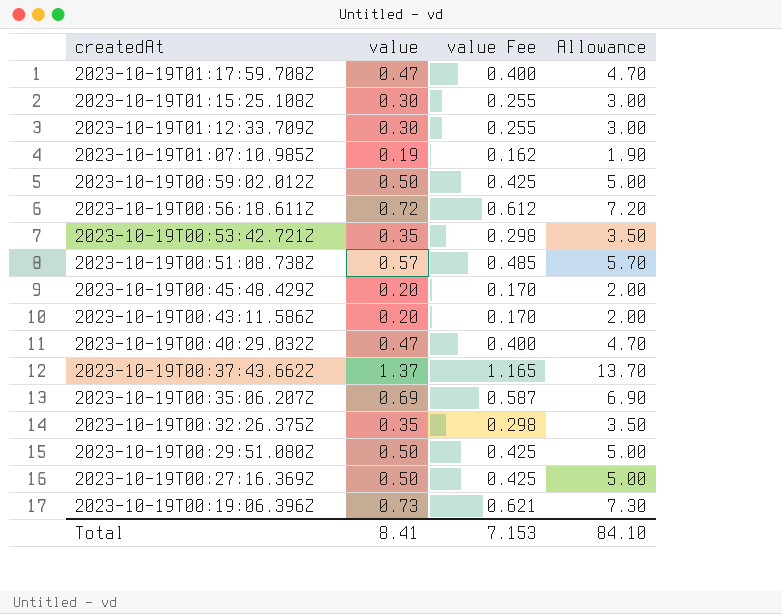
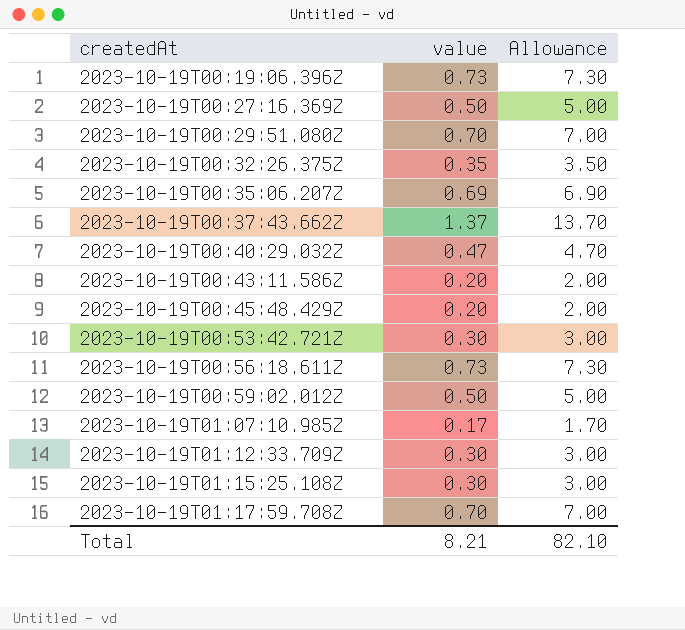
row order: createdAt descending -> createdAt ascending
column value Fee | formula: [value] * 0.85 -> none
row 2023-10-19T00:51:08.738Z: 0.57 | 0.485 | 5.70 -> none
2023-10-19T00:29:51.080Z | value: 0.50 -> 0.70
2023-10-19T00:29:51.080Z | Allowance: 5.00 -> 7.00
2023-10-19T00:53:42.721Z | value: 0.35 -> 0.30
2023-10-19T00:53:42.721Z | Allowance: 3.50 -> 3.00
2023-10-19T00:56:18.611Z | value: 0.72 -> 0.73
2023-10-19T00:56:18.611Z | Allowance: 7.20 -> 7.30
2023-10-19T01:07:10.985Z | value: 0.19 -> 0.17
2023-10-19T01:07:10.985Z | Allowance: 1.90 -> 1.70
2023-10-19T01:17:59.708Z | value: 0.47 -> 0.70
2023-10-19T01:17:59.708Z | Allowance: 4.70 -> 7.00
Total | value: 8.41 -> 8.21
Total | Allowance: 84.10 -> 82.10

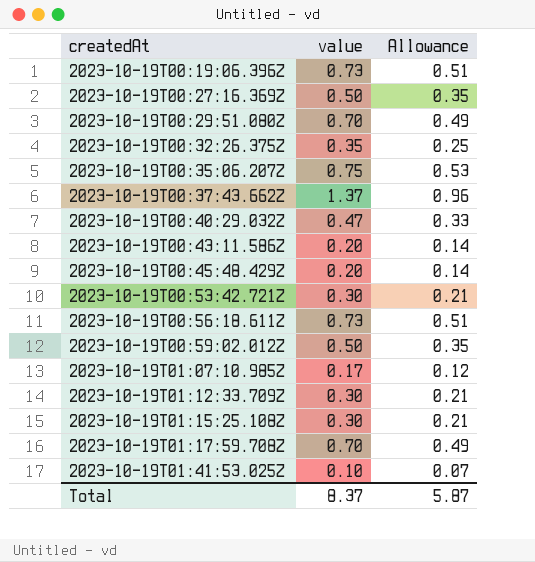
column Allowance | formula: [value] * 10 -> [value] * 0.7
2023-10-19T00:35:06.207Z | value: 0.69 -> 0.75
row 2023-10-19T01:41:53.025Z: none -> 0.10 | 0.07
Total | value: 8.21 -> 8.37
Total | Allowance: 82.10 -> 5.87

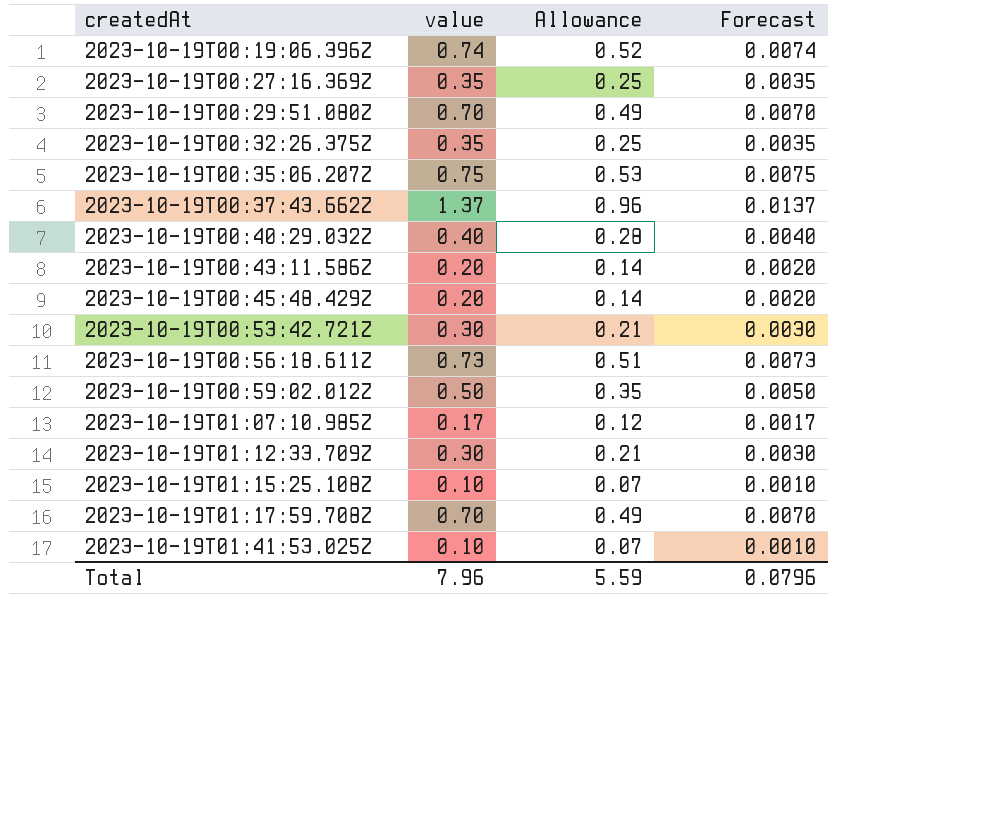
column Forecast | formula: none -> [value] * 0.01
2023-10-19T00:19:06.396Z | value: 0.73 -> 0.74
2023-10-19T00:19:06.396Z | Allowance: 0.51 -> 0.52
2023-10-19T00:27:16.369Z | value: 0.50 -> 0.35
2023-10-19T00:27:16.369Z | Allowance: 0.35 -> 0.25
2023-10-19T00:40:29.032Z | value: 0.47 -> 0.40
2023-10-19T00:40:29.032Z | Allowance: 0.33 -> 0.28
2023-10-19T01:15:25.108Z | value: 0.30 -> 0.10
2023-10-19T01:15:25.108Z | Allowance: 0.21 -> 0.07
Total | value: 8.37 -> 7.96
Total | Allowance: 5.87 -> 5.59

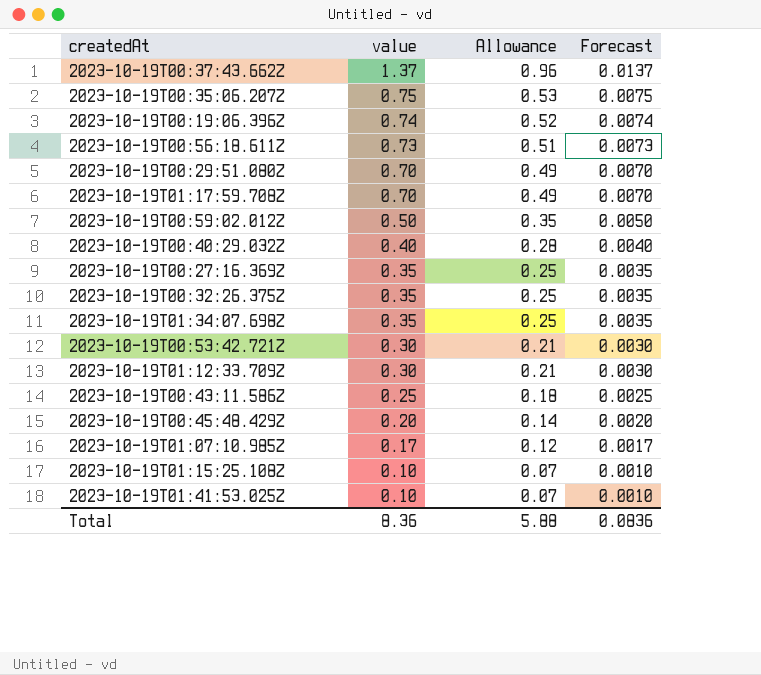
row order: createdAt ascending -> value descending
row 2023-10-19T01:34:07.698Z: none -> 0.35 | 0.25 | 0.0035
2023-10-19T00:43:11.586Z | value: 0.20 -> 0.25
2023-10-19T00:43:11.586Z | Allowance: 0.14 -> 0.18
2023-10-19T00:43:11.586Z | Forecast: 0.0020 -> 0.0025
Total | value: 7.96 -> 8.36
Total | Allowance: 5.59 -> 5.88
Total | Forecast: 0.0796 -> 0.0836

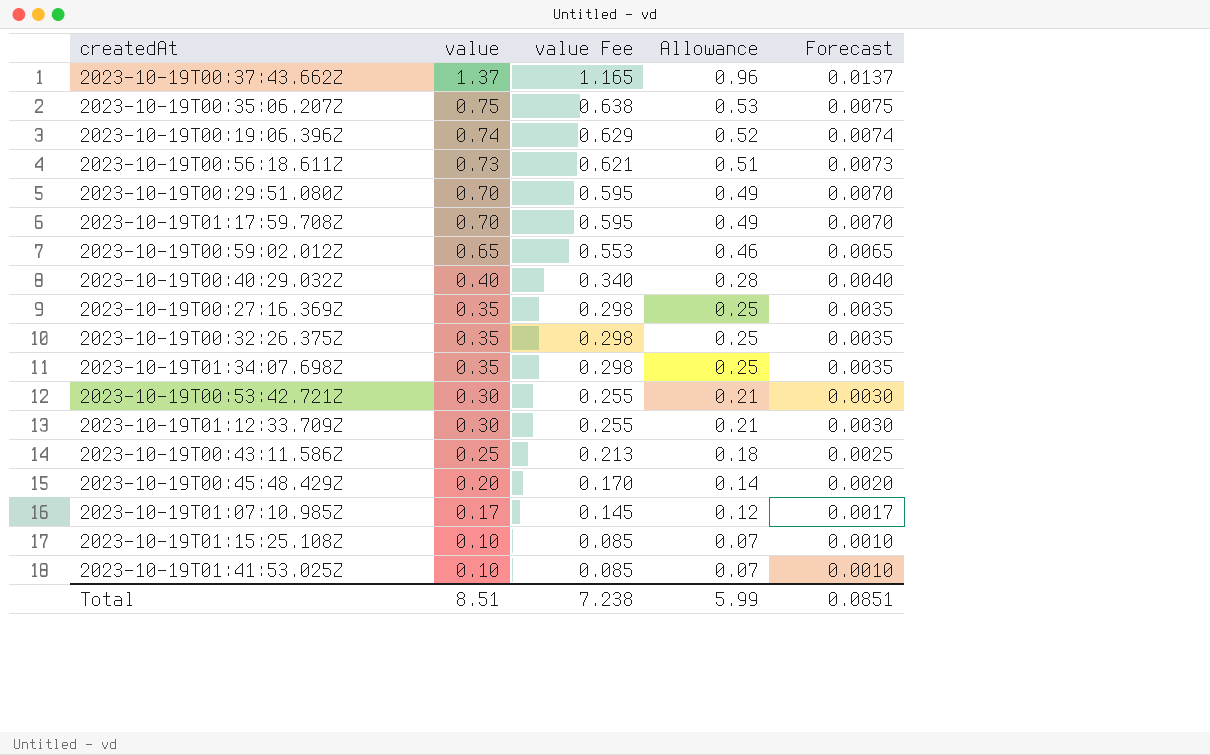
column value Fee | formula: none -> [value] * 0.85
2023-10-19T00:59:02.012Z | value: 0.50 -> 0.65
2023-10-19T00:59:02.012Z | Allowance: 0.35 -> 0.46
2023-10-19T00:59:02.012Z | Forecast: 0.0050 -> 0.0065
Total | value: 8.36 -> 8.51
Total | Allowance: 5.88 -> 5.99
Total | Forecast: 0.0836 -> 0.0851

